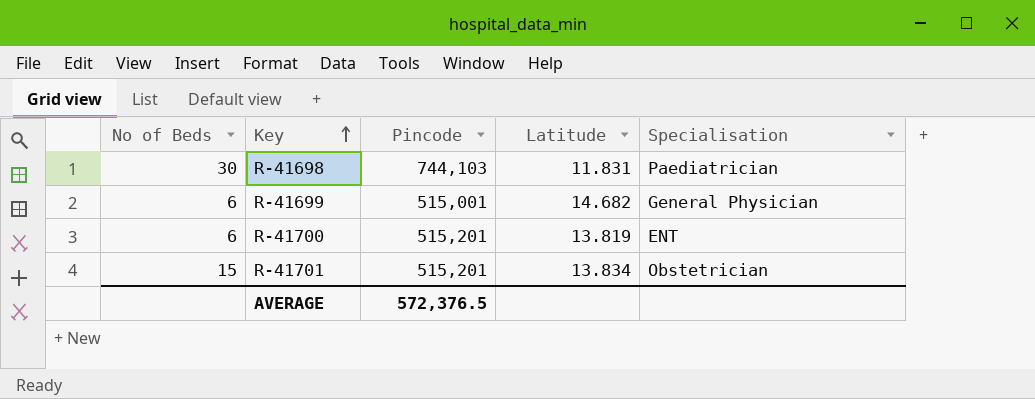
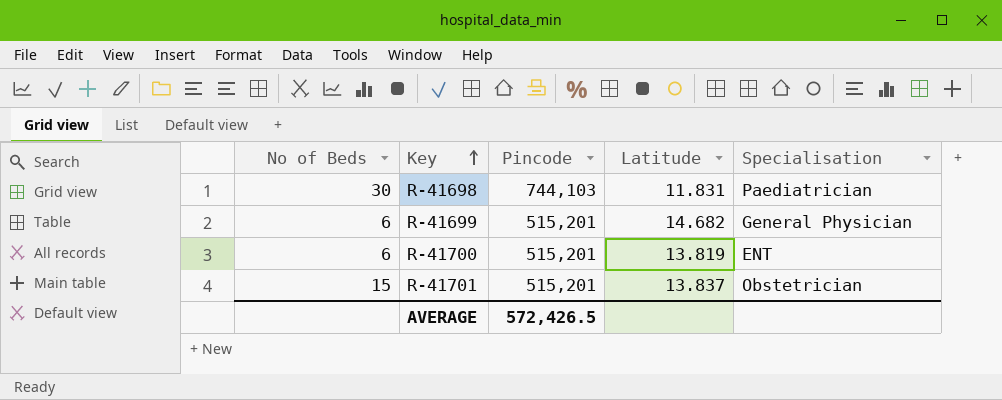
R-41699 | Pincode: 515,001 -> 515,201
R-41701 | Latitude: 13.834 -> 13.837
AVERAGE | Pincode: 572,376.5 -> 572,426.5

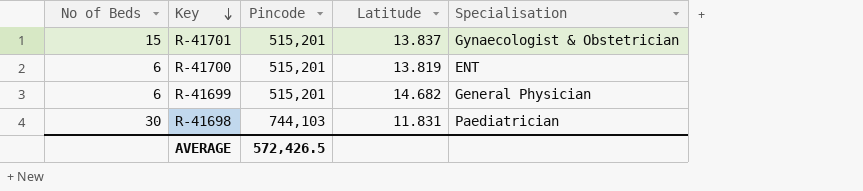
row order: Key ascending -> Key descending
R-41701 | Specialisation: Obstetrician -> Gynaecologist & Obstetrician

